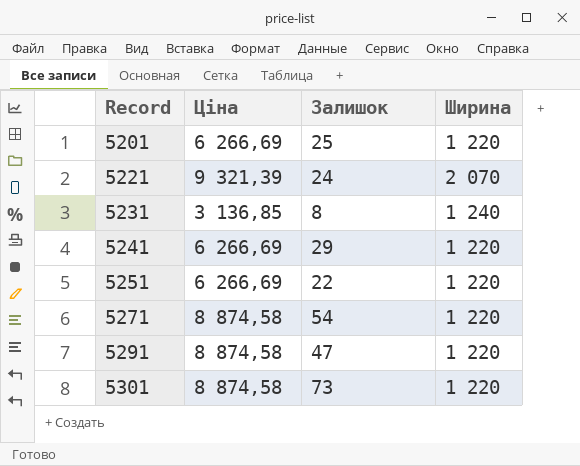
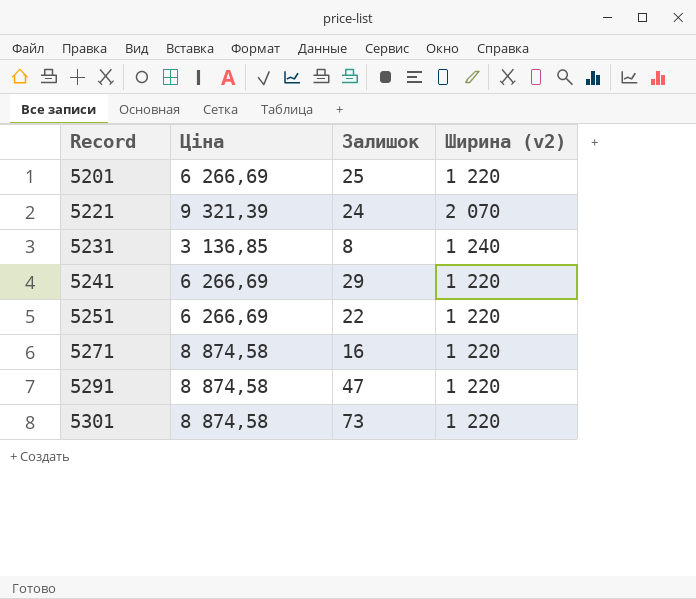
column name: Ширина -> Ширина (v2)
5271 | Залишок: 54 -> 16

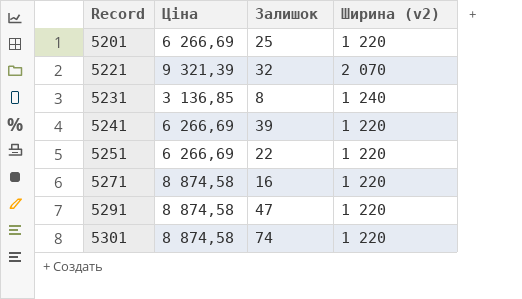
5221 | Залишок: 24 -> 32
5241 | Залишок: 29 -> 39
5301 | Залишок: 73 -> 74

